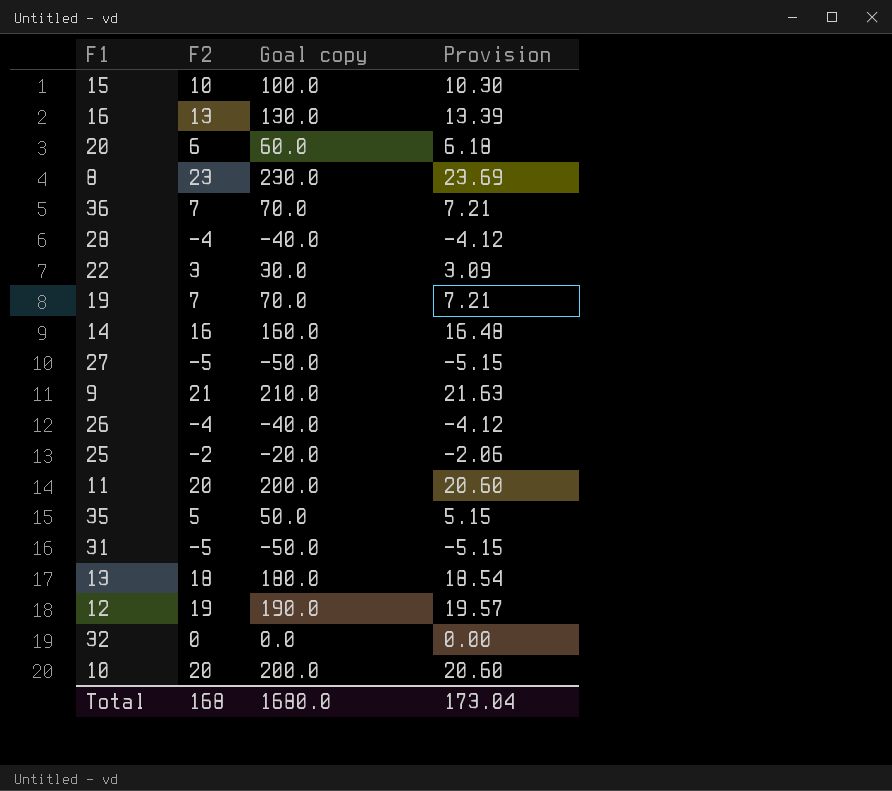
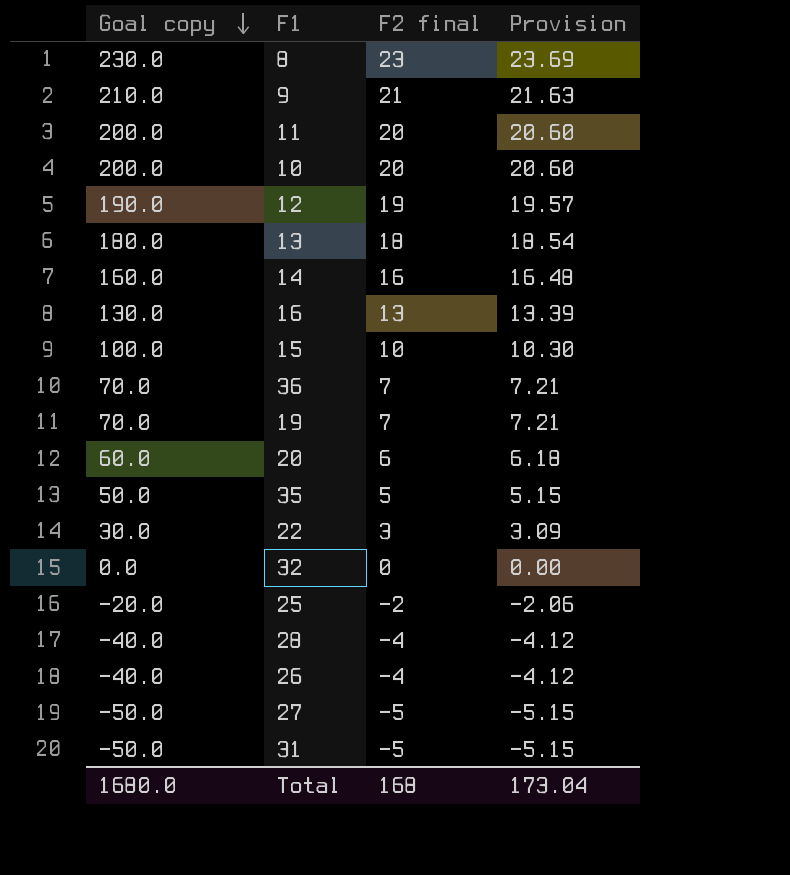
row order: none -> Goal copy descending
column Goal copy | position: 3 -> 1
column name: F2 -> F2 final

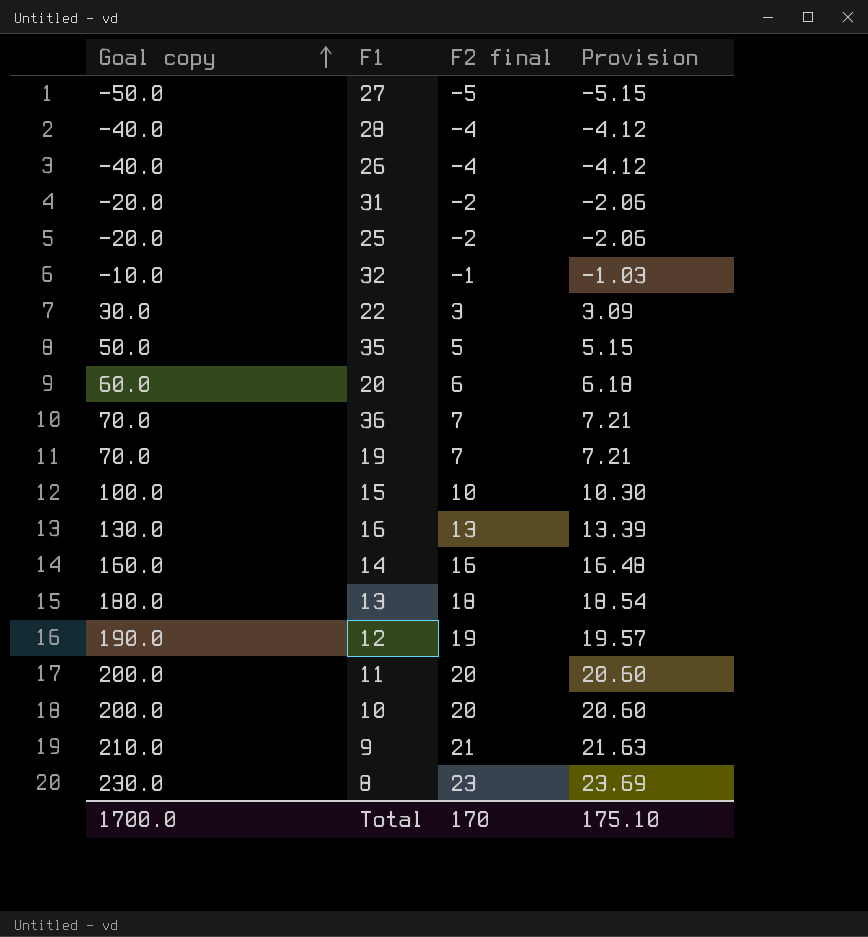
row order: Goal copy descending -> Goal copy ascending
31 | Goal copy: -50.0 -> -20.0
31 | F2 final: -5 -> -2
31 | Provision: -5.15 -> -2.06
32 | Goal copy: 0.0 -> -10.0
32 | F2 final: 0 -> -1
32 | Provision: 0.00 -> -1.03
Total | Goal copy: 1680.0 -> 1700.0
Total | F2 final: 168 -> 170
Total | Provision: 173.04 -> 175.10

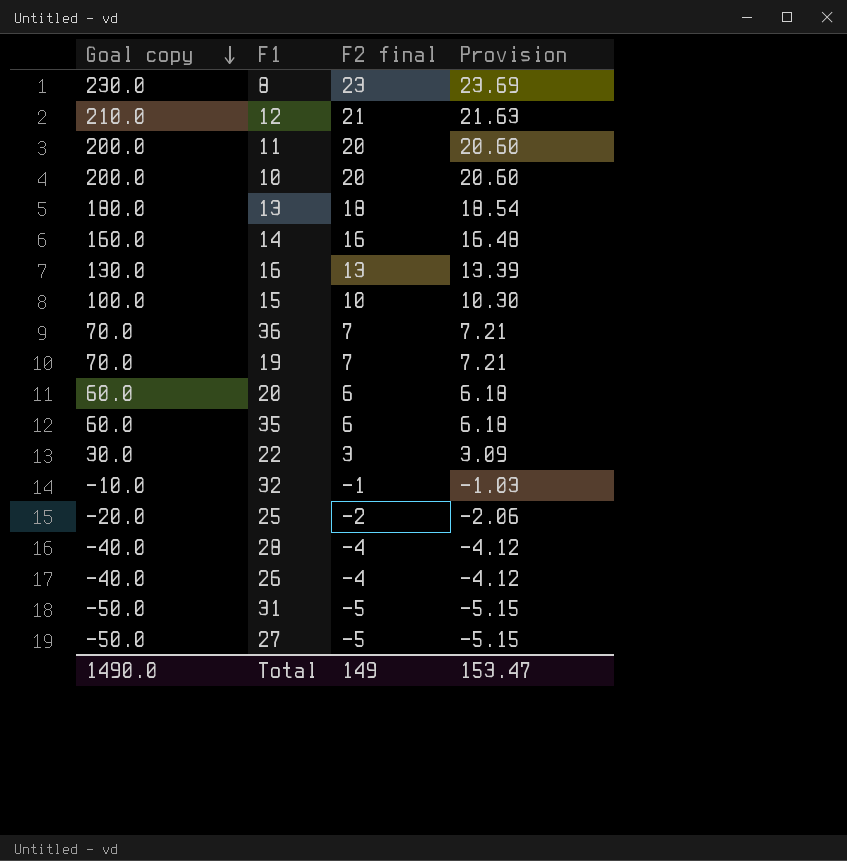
row order: Goal copy ascending -> Goal copy descending
row 9: 210.0 | 21 | 21.63 -> none
12 | Goal copy: 190.0 -> 210.0
12 | F2 final: 19 -> 21
12 | Provision: 19.57 -> 21.63
35 | Goal copy: 50.0 -> 60.0
35 | F2 final: 5 -> 6
35 | Provision: 5.15 -> 6.18
31 | Goal copy: -20.0 -> -50.0
31 | F2 final: -2 -> -5
31 | Provision: -2.06 -> -5.15
Total | Goal copy: 1700.0 -> 1490.0
Total | F2 final: 170 -> 149
Total | Provision: 175.10 -> 153.47

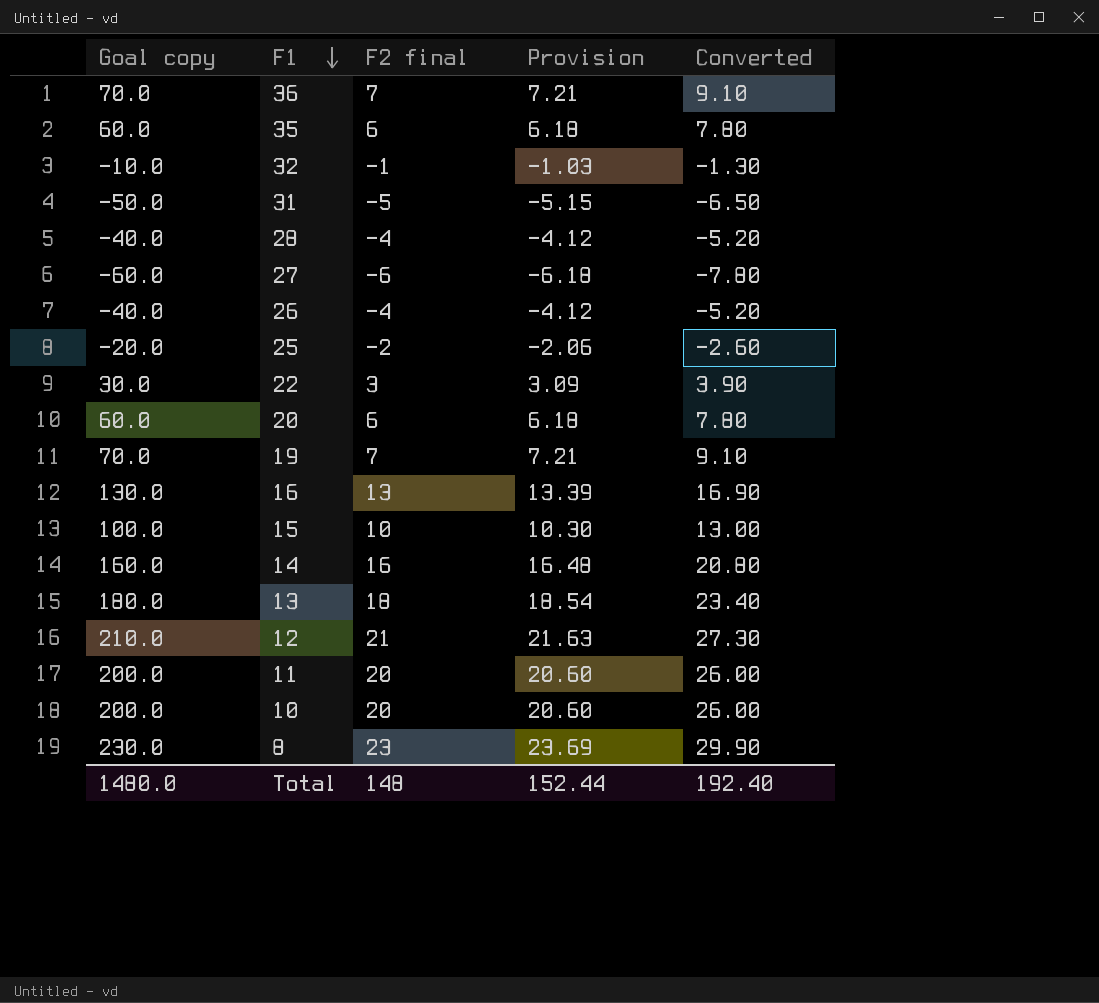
row order: Goal copy descending -> F1 descending
column Converted | formula: none -> [F2 final] * 1.3
27 | Goal copy: -50.0 -> -60.0
27 | F2 final: -5 -> -6
27 | Provision: -5.15 -> -6.18
Total | Goal copy: 1490.0 -> 1480.0
Total | F2 final: 149 -> 148
Total | Provision: 153.47 -> 152.44

